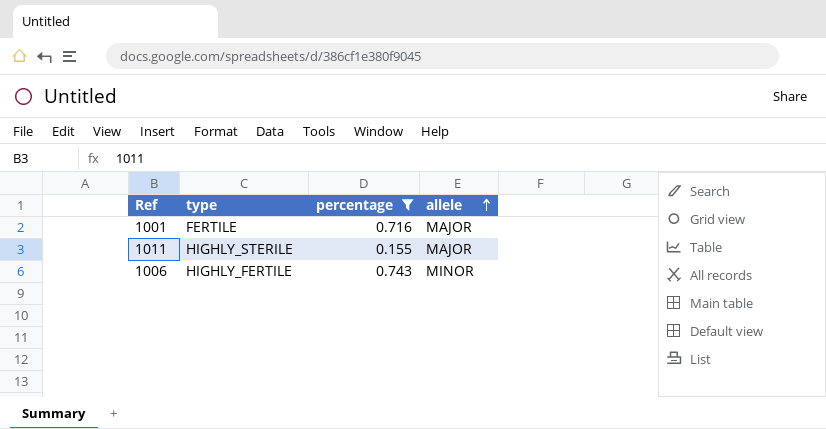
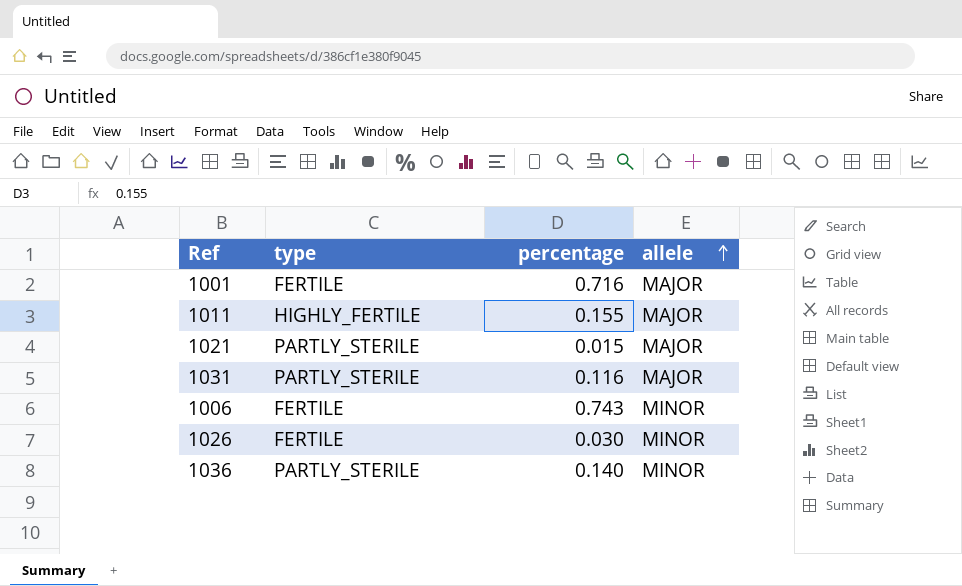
filter: percentage >= 0.155 -> none
1011 | type: HIGHLY_STERILE -> HIGHLY_FERTILE
1006 | type: HIGHLY_FERTILE -> FERTILE

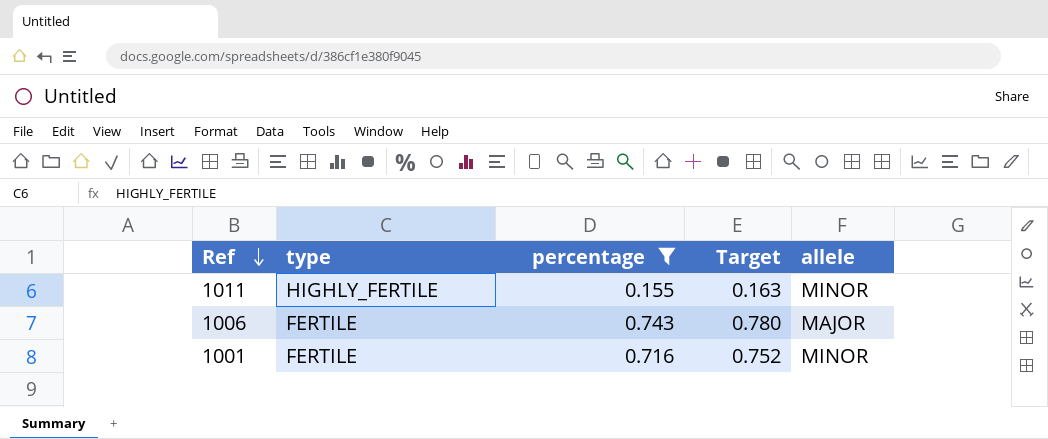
filter: none -> percentage >= 0.155
row order: allele ascending -> Ref descending
column Target | formula: none -> [percentage] * 1.05
1011 | allele: MAJOR -> MINOR
1006 | allele: MINOR -> MAJOR
1001 | allele: MAJOR -> MINOR

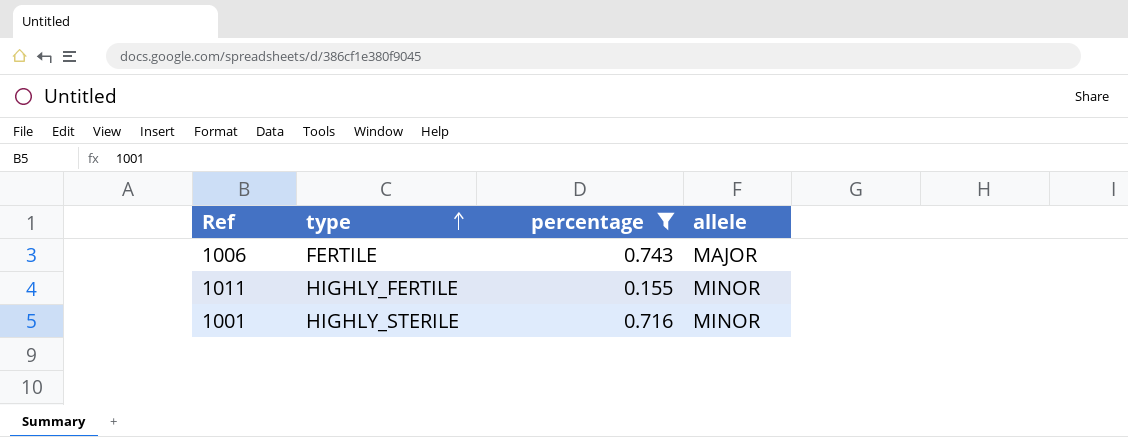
row order: Ref descending -> type ascending
column Target | formula: [percentage] * 1.05 -> none
1001 | type: FERTILE -> HIGHLY_STERILE

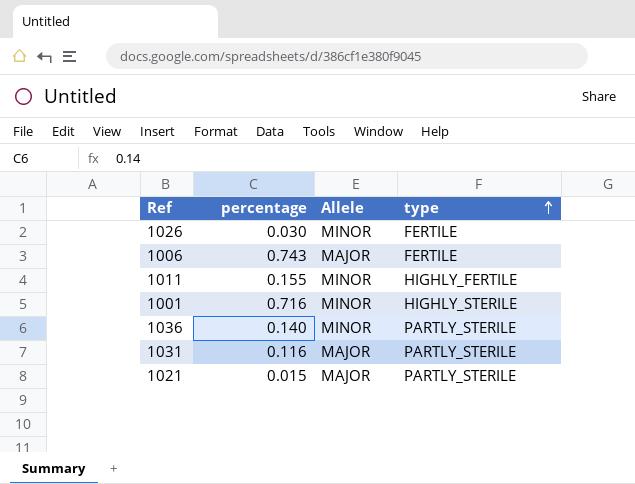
filter: percentage >= 0.155 -> none
column name: allele -> Allele
column type | position: 2 -> 4

